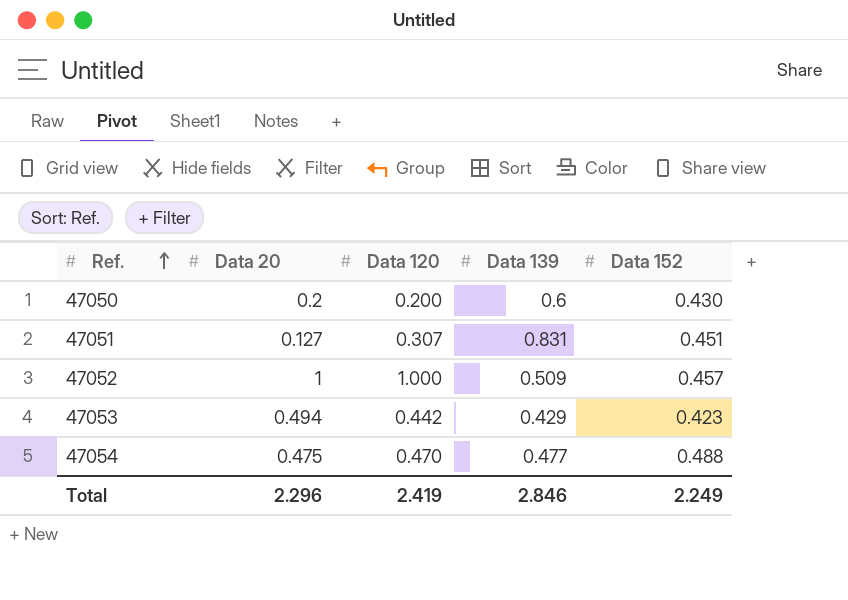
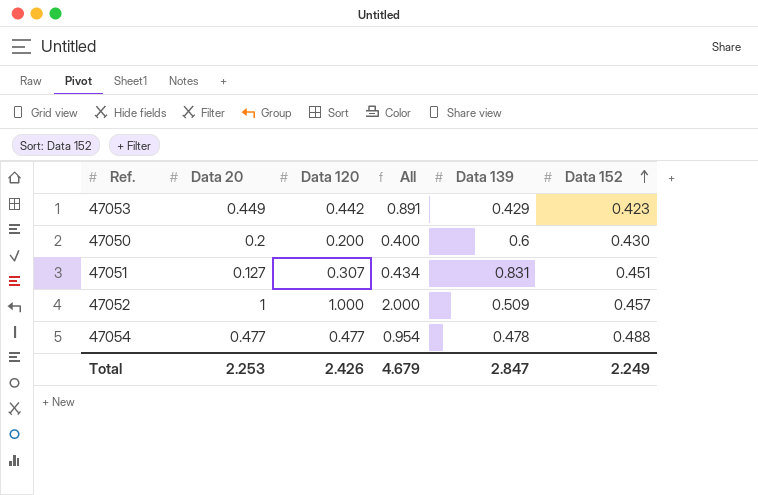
row order: Ref. ascending -> Data 152 ascending
column All | formula: none -> [Data 20] + [Data 120]
47053 | Data 20: 0.494 -> 0.449
47054 | Data 20: 0.475 -> 0.477
47054 | Data 120: 0.470 -> 0.477
47054 | Data 139: 0.477 -> 0.478
Total | Data 20: 2.296 -> 2.253
Total | Data 120: 2.419 -> 2.426
Total | Data 139: 2.846 -> 2.847

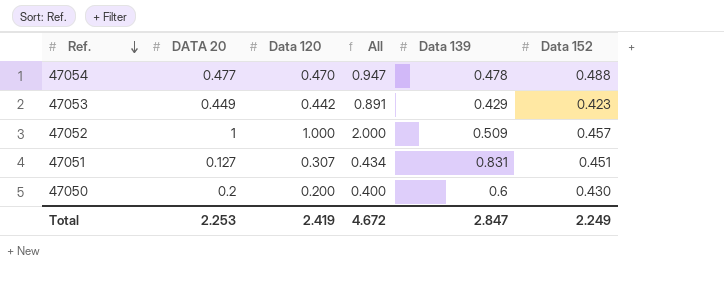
row order: Data 152 ascending -> Ref. descending
column name: Data 20 -> DATA 20
47054 | Data 120: 0.477 -> 0.470
47054 | All: 0.954 -> 0.947
Total | Data 120: 2.426 -> 2.419
Total | All: 4.679 -> 4.672

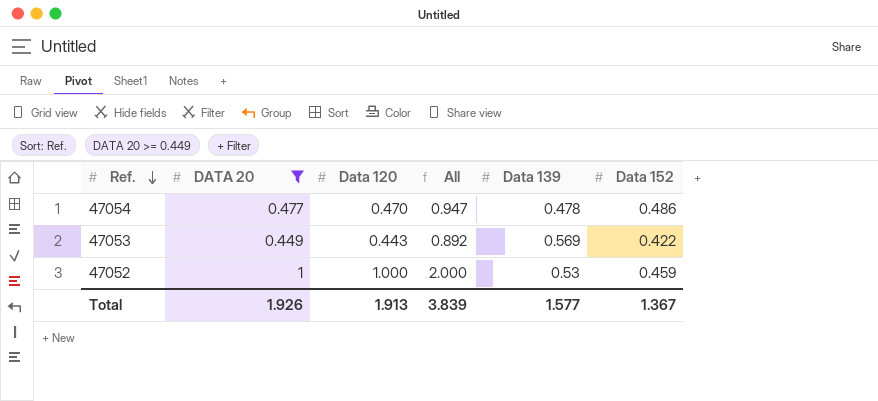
filter: none -> DATA 20 >= 0.449
47054 | Data 152: 0.488 -> 0.486
47053 | Data 120: 0.442 -> 0.443
47053 | All: 0.891 -> 0.892
47053 | Data 139: 0.429 -> 0.569
47053 | Data 152: 0.423 -> 0.422
47052 | Data 139: 0.509 -> 0.53
47052 | Data 152: 0.457 -> 0.459
Total | DATA 20: 2.253 -> 1.926
Total | Data 120: 2.419 -> 1.913
Total | All: 4.672 -> 3.839
Total | Data 139: 2.847 -> 1.577
Total | Data 152: 2.249 -> 1.367

